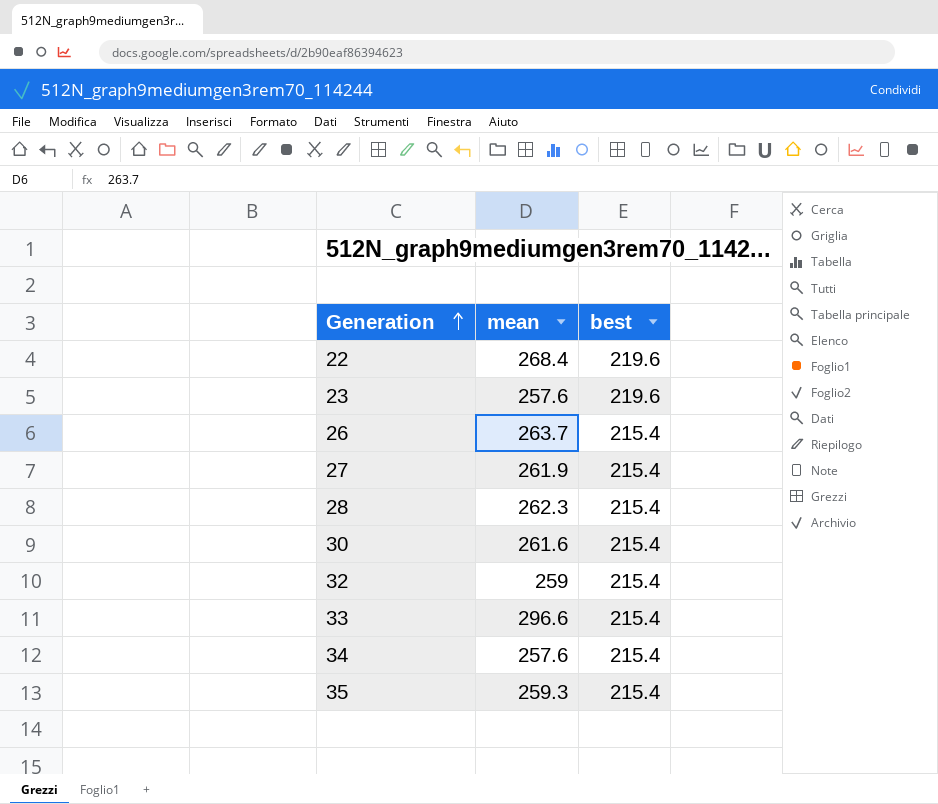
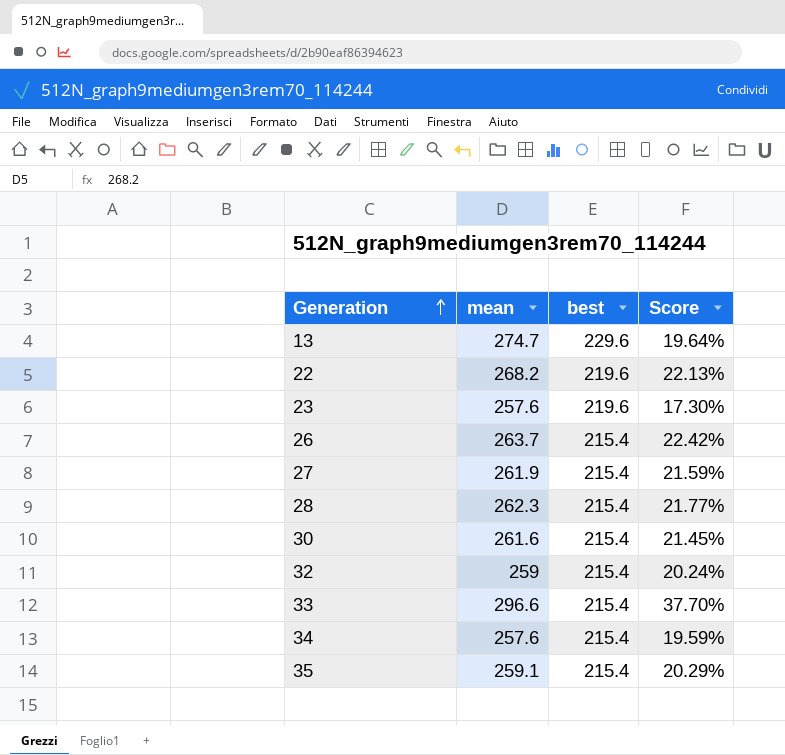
column Score | formula: none -> ([mean] - [best]) / [best]
row 13: none -> 274.7 | 229.6 | 19.64%
22 | mean: 268.4 -> 268.2
35 | mean: 259.3 -> 259.1

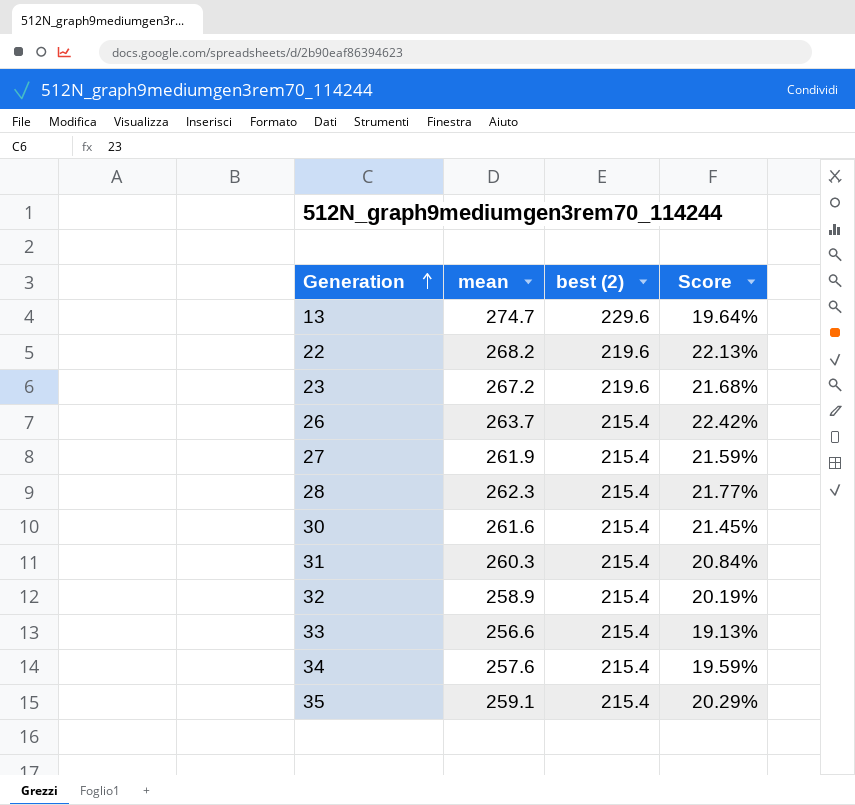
column name: best -> best (2)
23 | mean: 257.6 -> 267.2
23 | Score: 17.30% -> 21.68%
row 31: none -> 260.3 | 215.4 | 20.84%
32 | mean: 259 -> 258.9
32 | Score: 20.24% -> 20.19%
33 | mean: 296.6 -> 256.6
33 | Score: 37.70% -> 19.13%

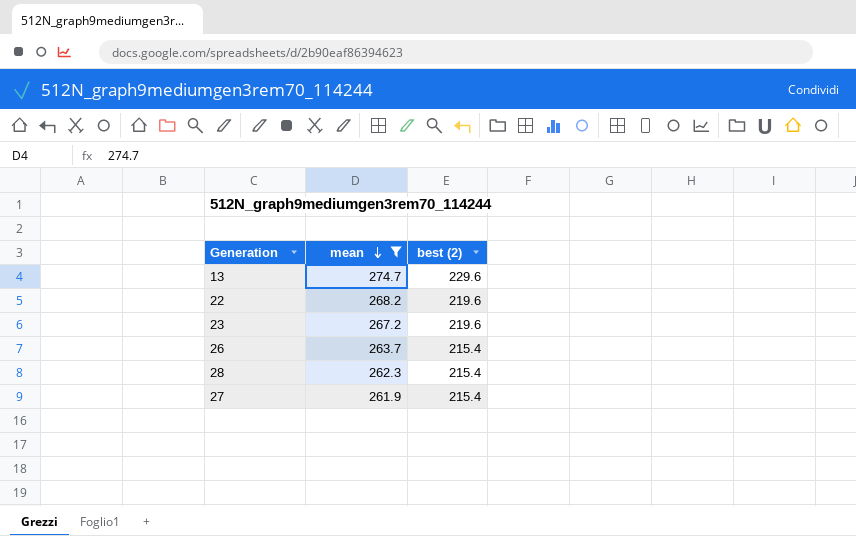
filter: none -> mean >= 261.9
row order: Generation ascending -> mean descending
column Score | formula: ([mean] - [best (2)]) / [best (2)] -> none

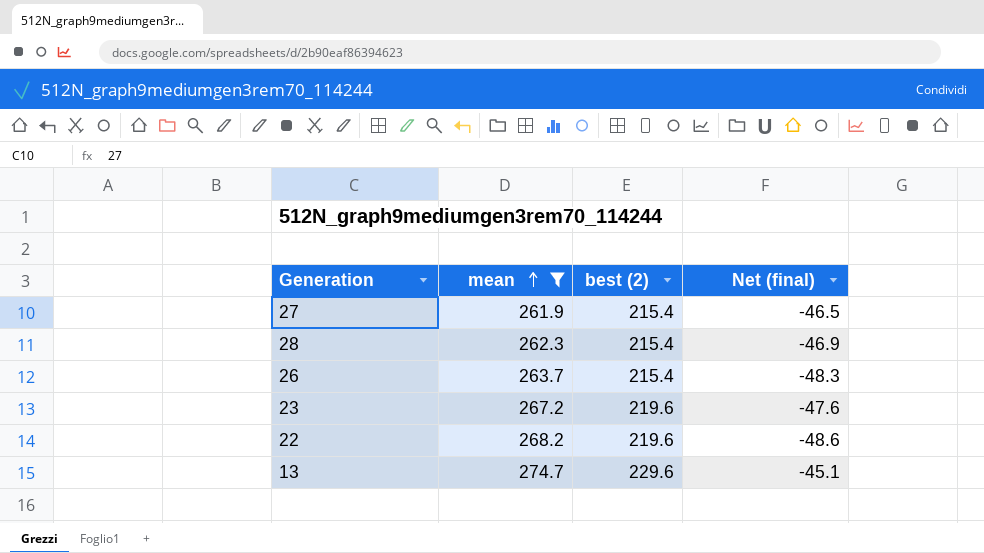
row order: mean descending -> mean ascending
column Net (final) | formula: none -> [best (2)] - [mean]

